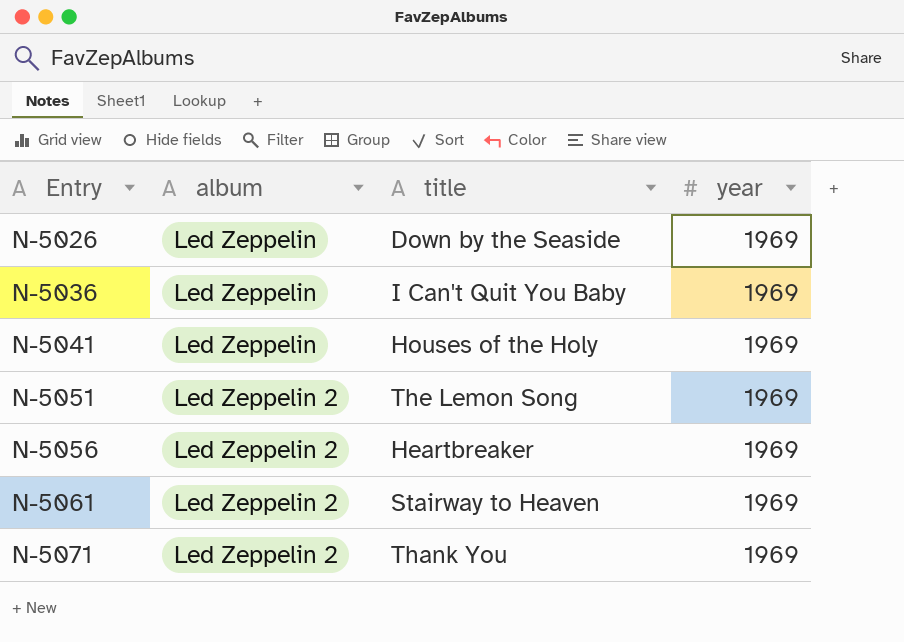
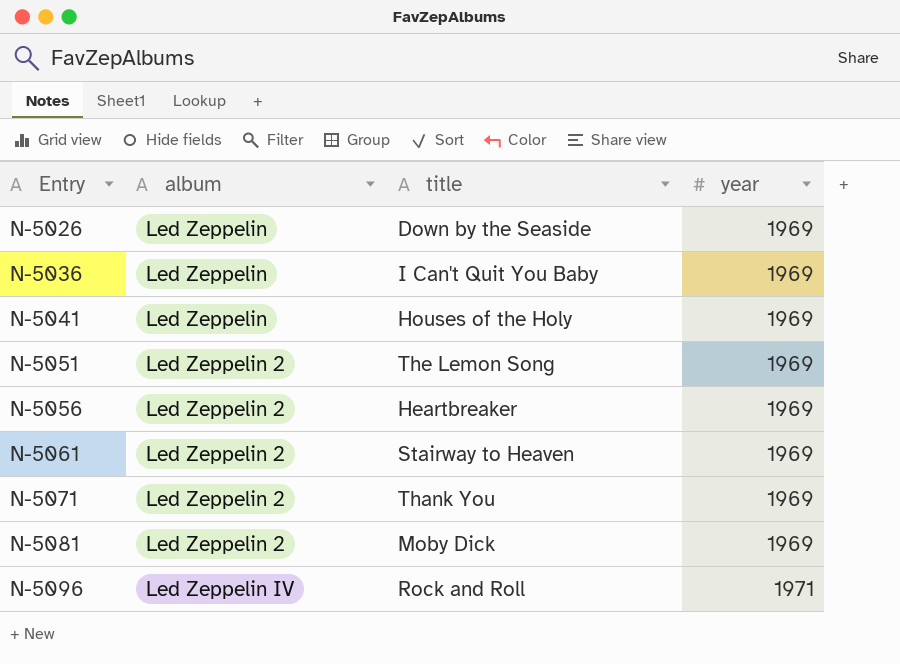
row N-5081: none -> Led Zeppelin 2 | Moby Dick | 1969
row N-5096: none -> Led Zeppelin IV | Rock and Roll | 1971

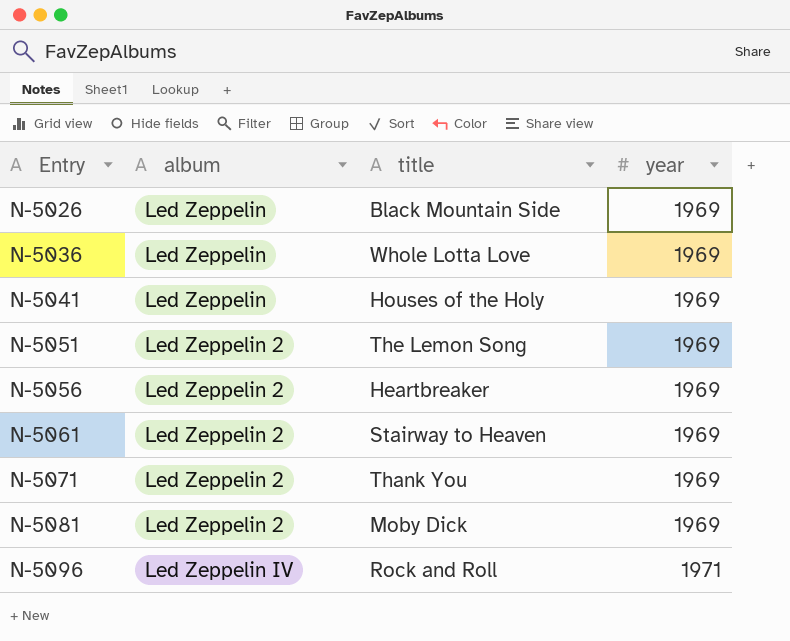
N-5026 | title: Down by the Seaside -> Black Mountain Side
N-5036 | title: I Can't Quit You Baby -> Whole Lotta Love

